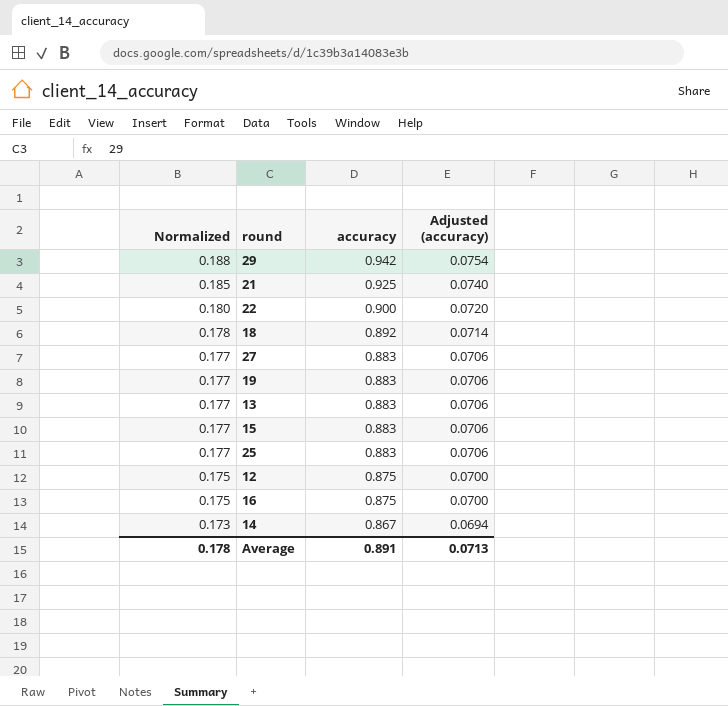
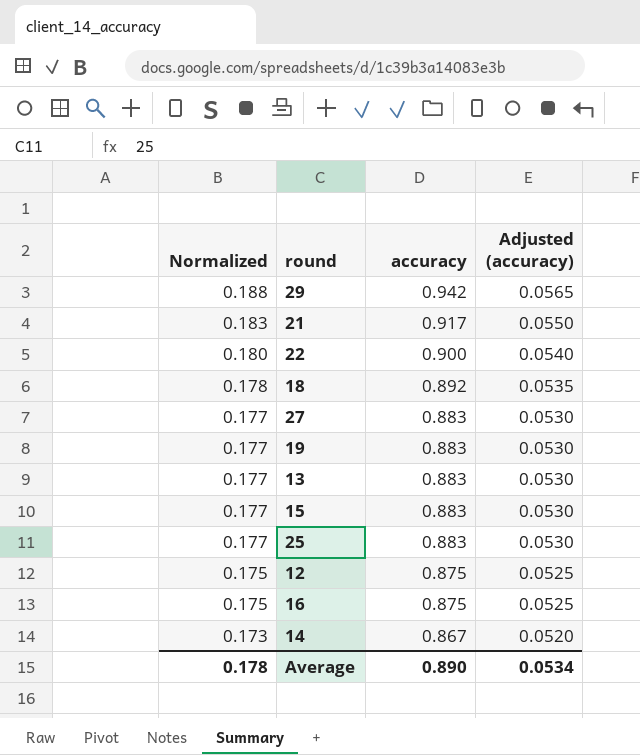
column Adjusted (accuracy) | formula: [accuracy] * 0.08 -> [accuracy] * 0.06
21 | Normalized: 0.185 -> 0.183
21 | accuracy: 0.925 -> 0.917
Average | accuracy: 0.891 -> 0.890
Average | Adjusted (accuracy): 0.0713 -> 0.0534

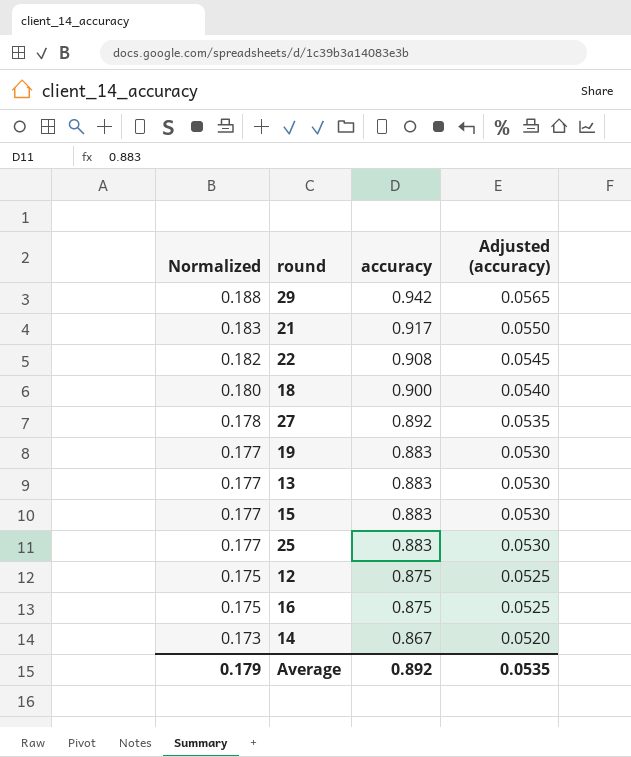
22 | Normalized: 0.180 -> 0.182
22 | accuracy: 0.900 -> 0.908
22 | Adjusted (accuracy): 0.0540 -> 0.0545
18 | Normalized: 0.178 -> 0.180
18 | accuracy: 0.892 -> 0.900
18 | Adjusted (accuracy): 0.0535 -> 0.0540
27 | Normalized: 0.177 -> 0.178
27 | accuracy: 0.883 -> 0.892
27 | Adjusted (accuracy): 0.0530 -> 0.0535
Average | Normalized: 0.178 -> 0.179
Average | accuracy: 0.890 -> 0.892
Average | Adjusted (accuracy): 0.0534 -> 0.0535

